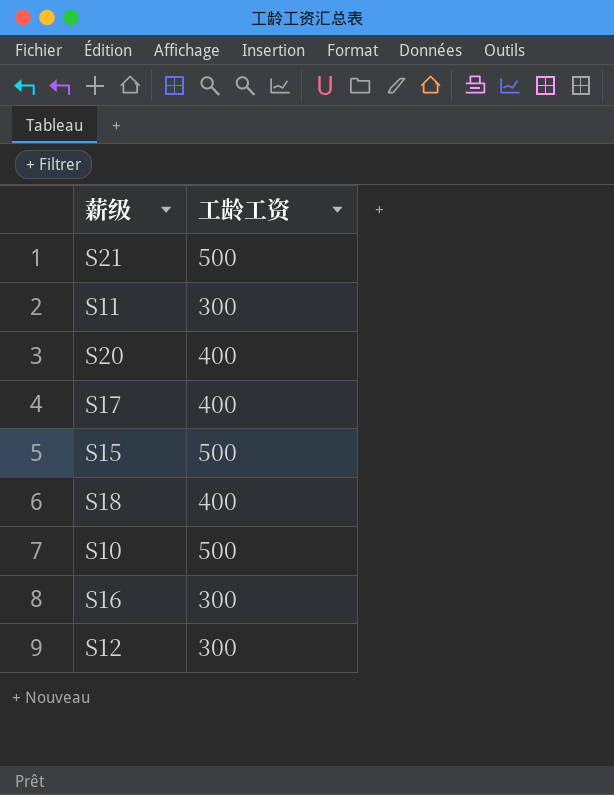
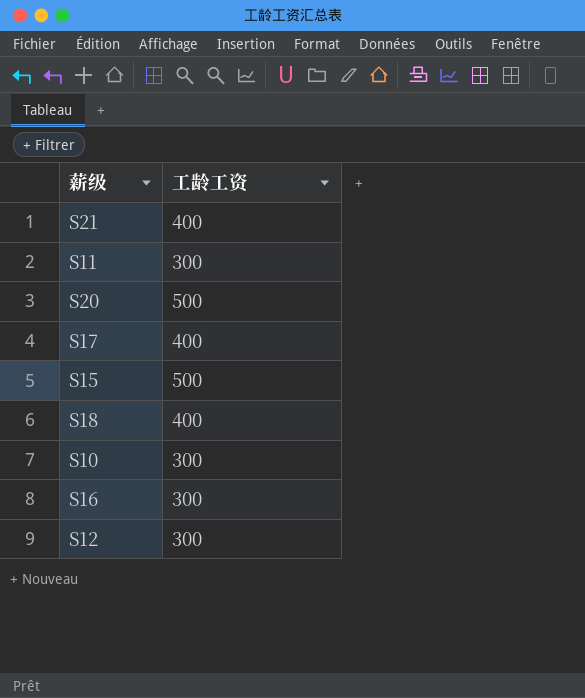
S21 | 工龄工资: 500 -> 400
S20 | 工龄工资: 400 -> 500
S10 | 工龄工资: 500 -> 300

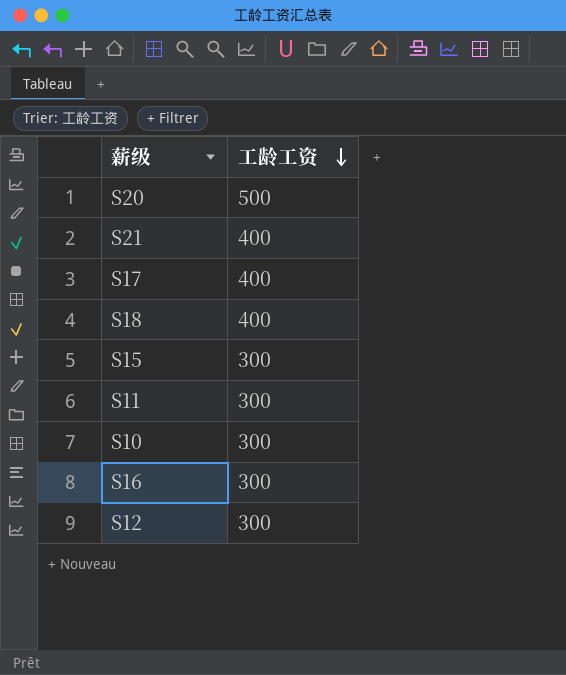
row order: none -> 工龄工资 descending
S15 | 工龄工资: 500 -> 300

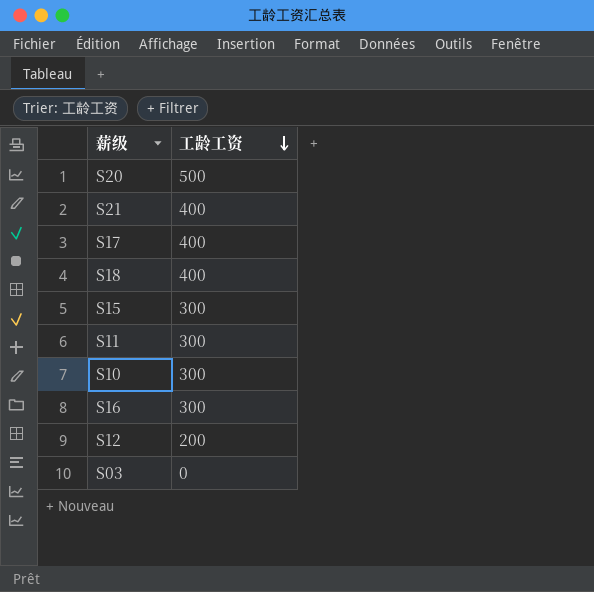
S12 | 工龄工资: 300 -> 200
row S03: none -> 0

